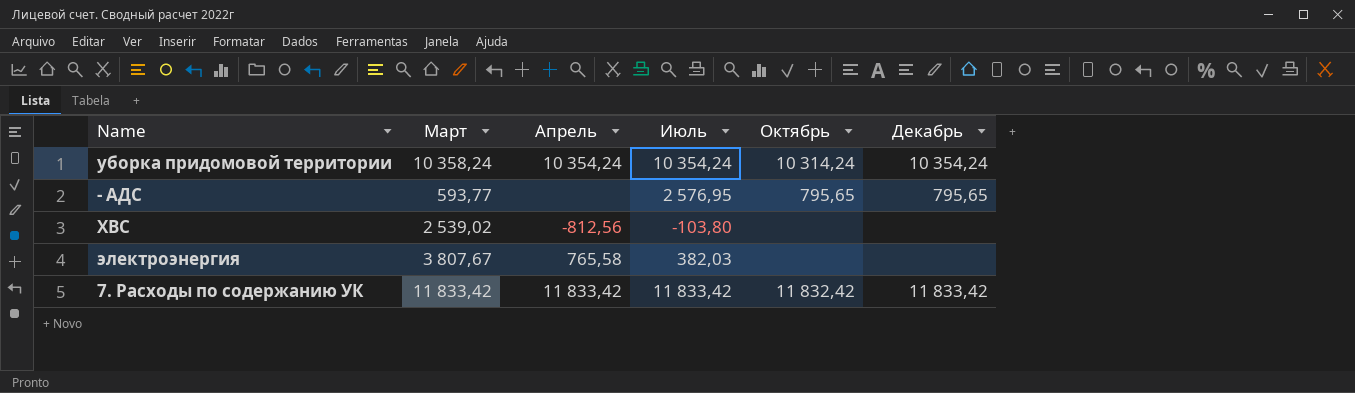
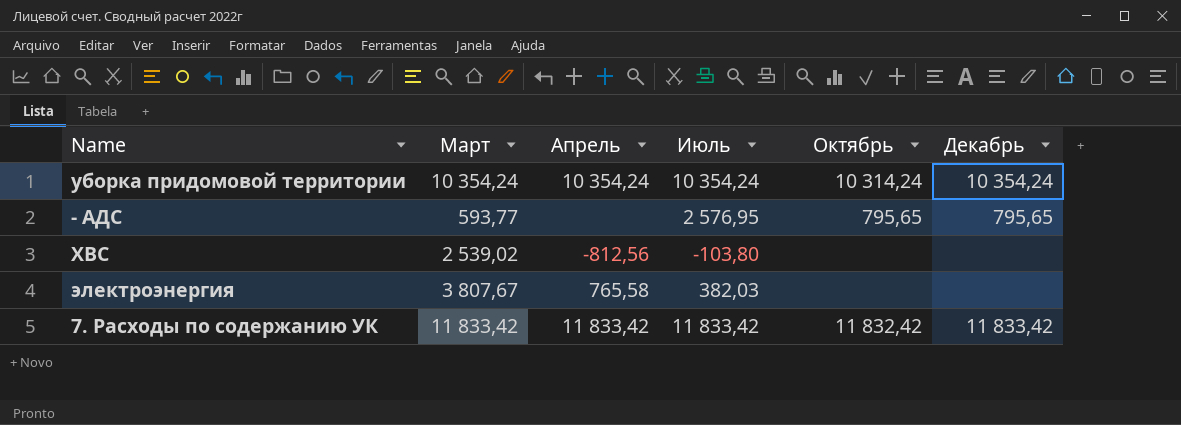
уборка придомовой территории | Март: 10 358,24 -> 10 354,24

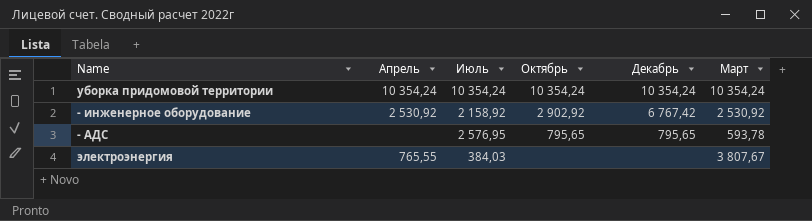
column Март | position: 2 -> 6
row ХВС: 2 539,02 | -812,56 | -103,80 | none | none -> none
row 7. Расходы по содержанию УК: 11 833,42 | 11 833,42 | 11 833,42 | 11 832,42 | 11 833,42 -> none
уборка придомовой территории | Октябрь: 10 314,24 -> 10 354,24
row - инженерное оборудование: none -> 2 530,92 | 2 158,92 | 2 902,92 | 6 767,42 | 2 530,92
- АДС | Март: 593,77 -> 593,78
электроэнергия | Апрель: 765,58 -> 765,55
электроэнергия | Июль: 382,03 -> 384,03

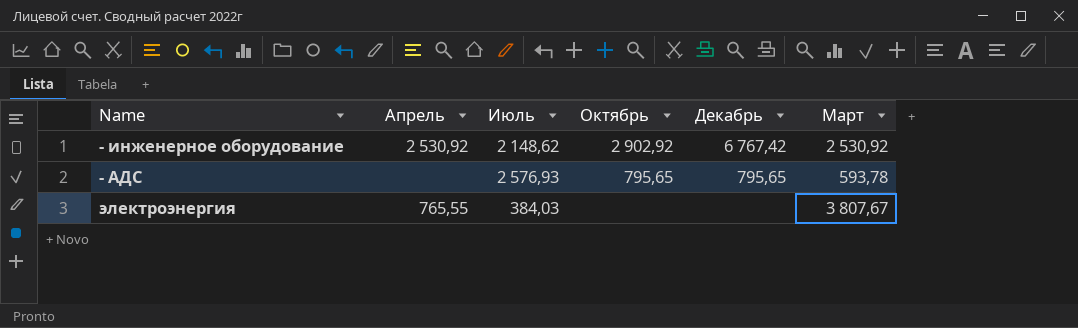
row уборка придомовой территории: 10 354,24 | 10 354,24 | 10 354,24 | 10 354,24 | 10 354,24 -> none
- инженерное оборудование | Июль: 2 158,92 -> 2 148,62
- АДС | Июль: 2 576,95 -> 2 576,93

